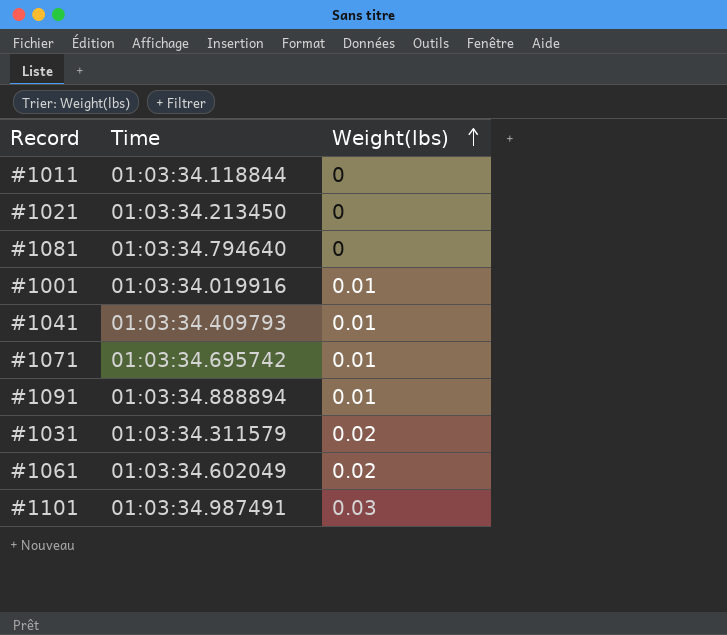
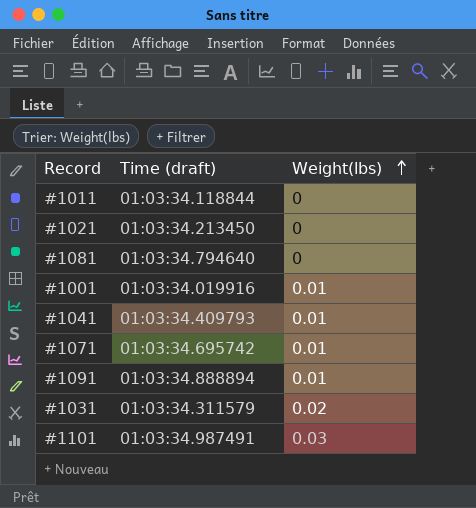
column name: Time -> Time (draft)
row #1061: 01:03:34.602049 | 0.02 -> none

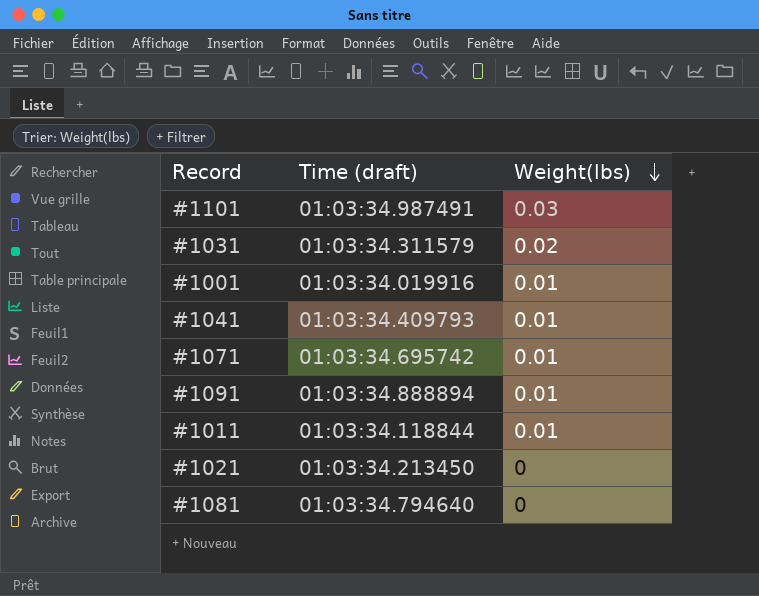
row order: Weight(lbs) ascending -> Weight(lbs) descending
#1011 | Weight(lbs): 0 -> 0.01

